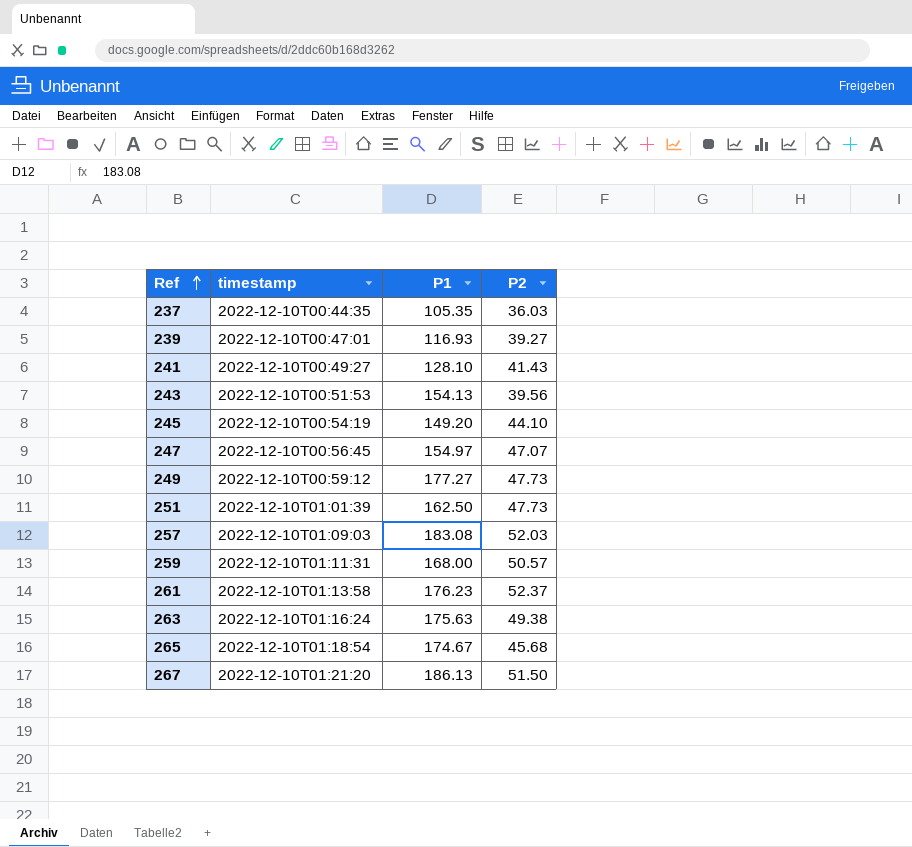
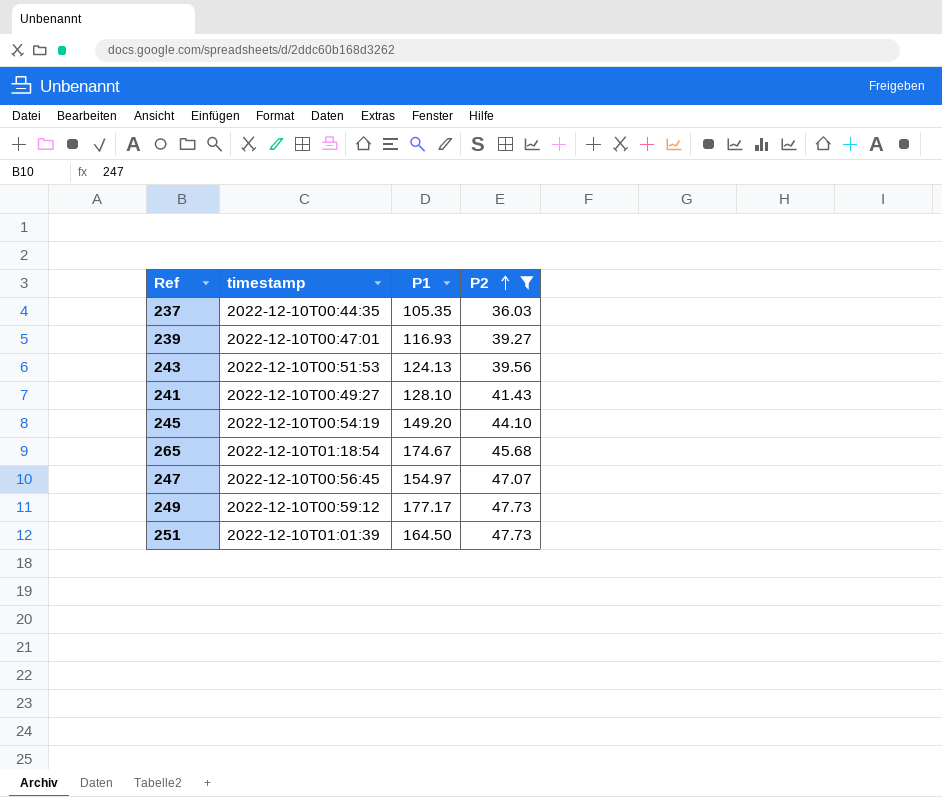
filter: none -> P2 <= 47.73
row order: Ref ascending -> P2 ascending
243 | P1: 154.13 -> 124.13
249 | P1: 177.27 -> 177.17
251 | P1: 162.50 -> 164.50

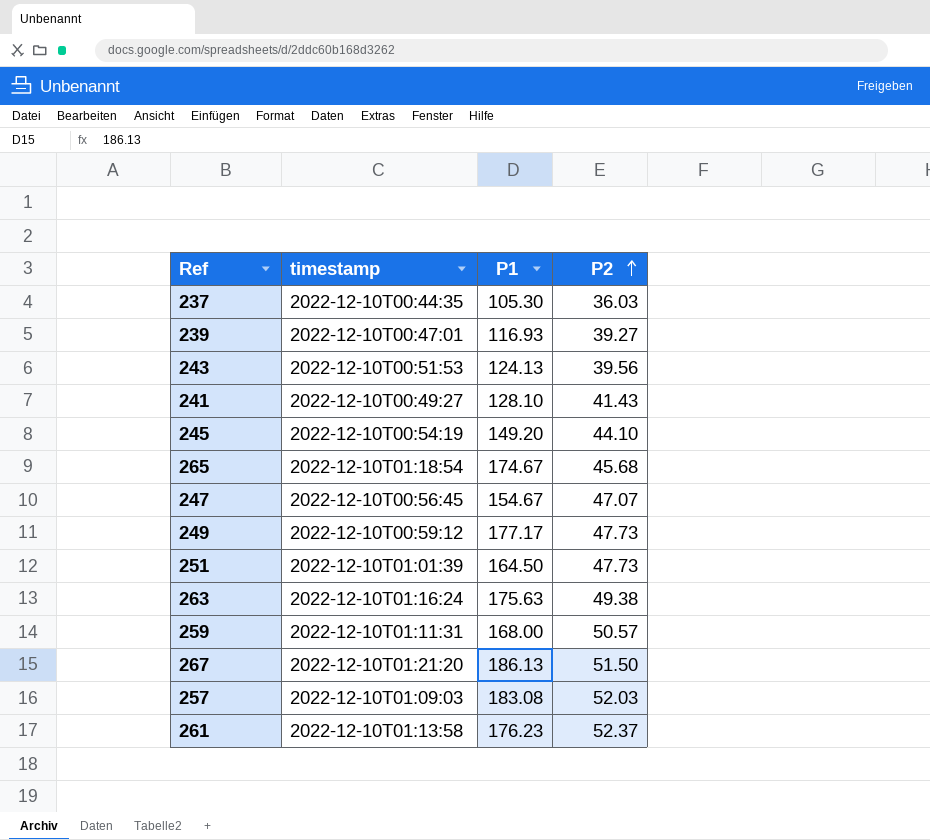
filter: P2 <= 47.73 -> none
237 | P1: 105.35 -> 105.30
247 | P1: 154.97 -> 154.67

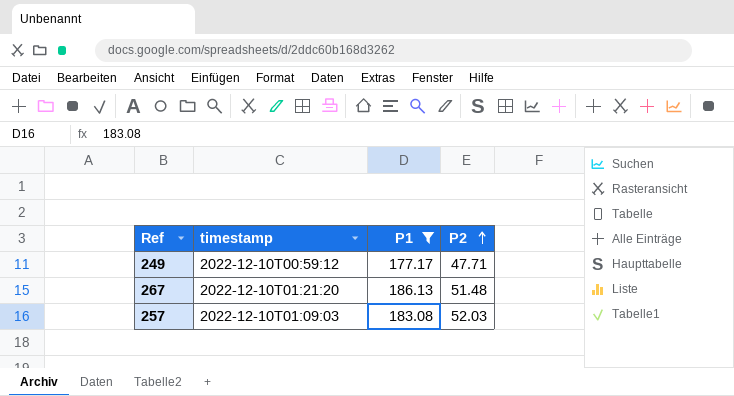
filter: none -> P1 >= 177.17
249 | P2: 47.73 -> 47.71
267 | P2: 51.50 -> 51.48

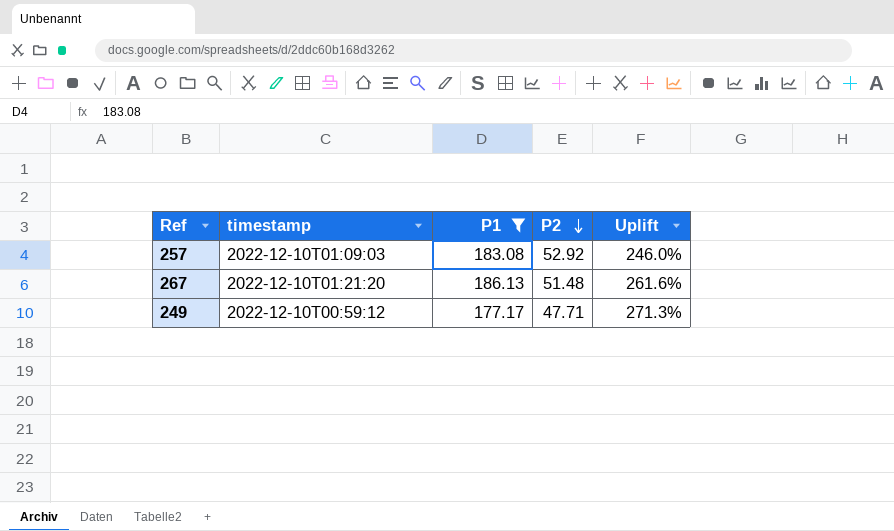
row order: P2 ascending -> P2 descending
column Uplift | formula: none -> ([P1] - [P2]) / [P2]
257 | P2: 52.03 -> 52.92

